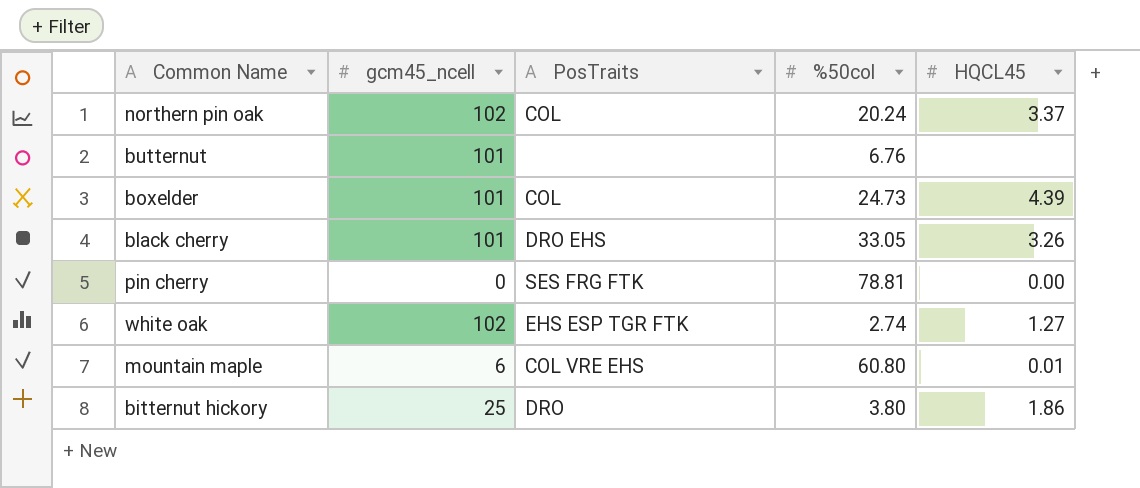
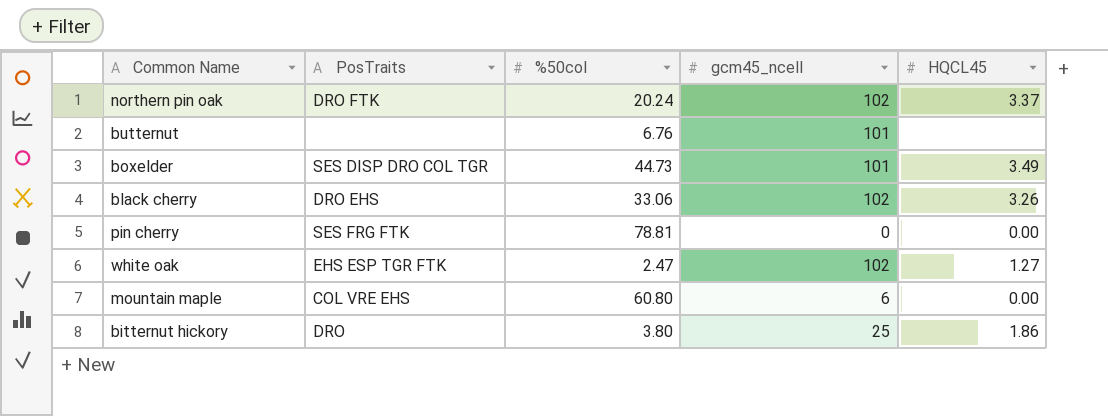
column gcm45_ncell | position: 2 -> 4
northern pin oak | PosTraits: COL -> DRO FTK
boxelder | PosTraits: COL -> SES DISP DRO COL TGR
boxelder | %50col: 24.73 -> 44.73
boxelder | HQCL45: 4.39 -> 3.49
black cherry | %50col: 33.05 -> 33.06
black cherry | gcm45_ncell: 101 -> 102
white oak | %50col: 2.74 -> 2.47
mountain maple | HQCL45: 0.01 -> 0.00

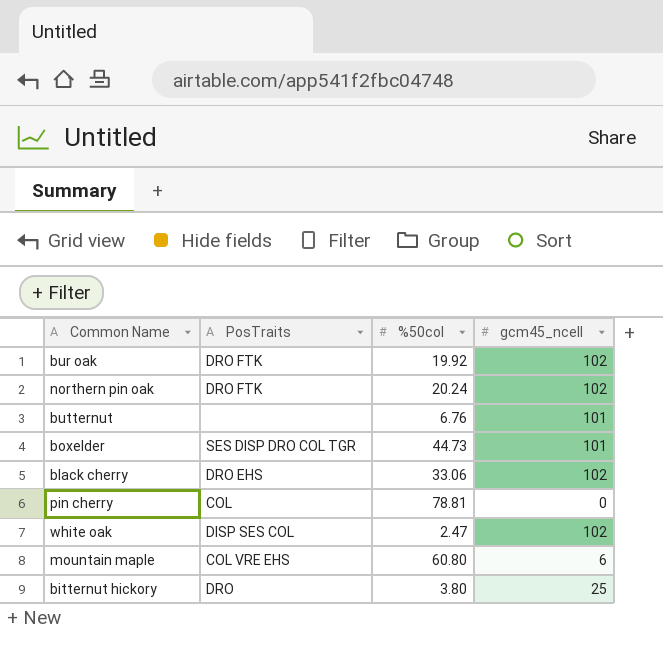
column HQCL45 | position: 5 -> none
row bur oak: none -> DRO FTK | 19.92 | 102
pin cherry | PosTraits: SES FRG FTK -> COL
white oak | PosTraits: EHS ESP TGR FTK -> DISP SES COL

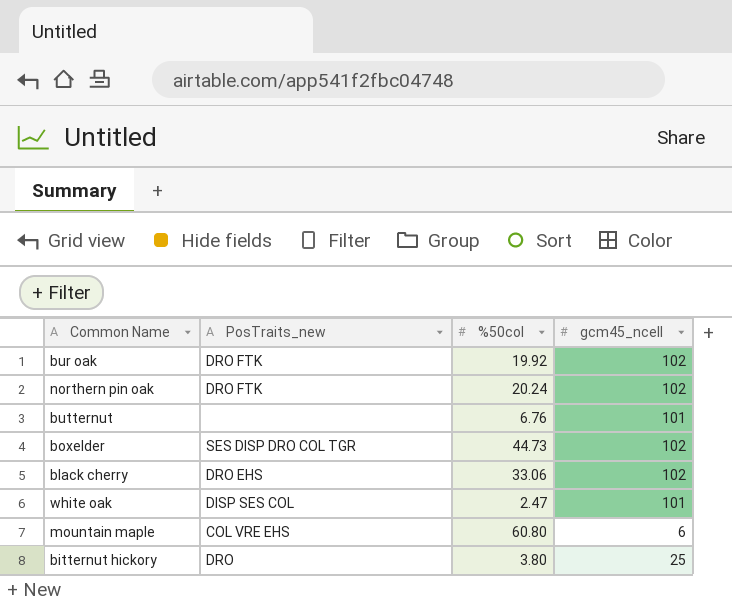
column name: PosTraits -> PosTraits_new
row pin cherry: COL | 78.81 | 0 -> none
boxelder | gcm45_ncell: 101 -> 102
white oak | gcm45_ncell: 102 -> 101

